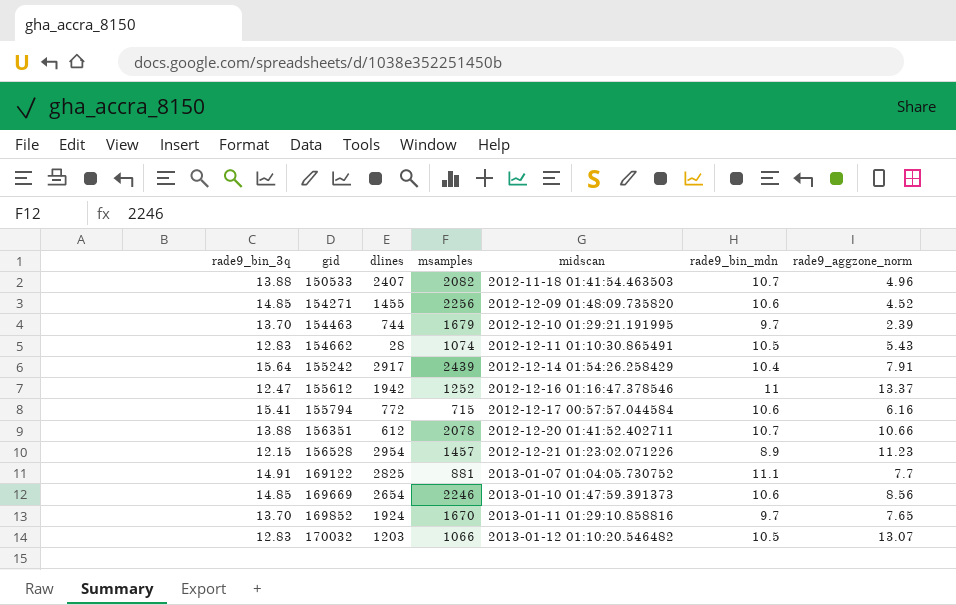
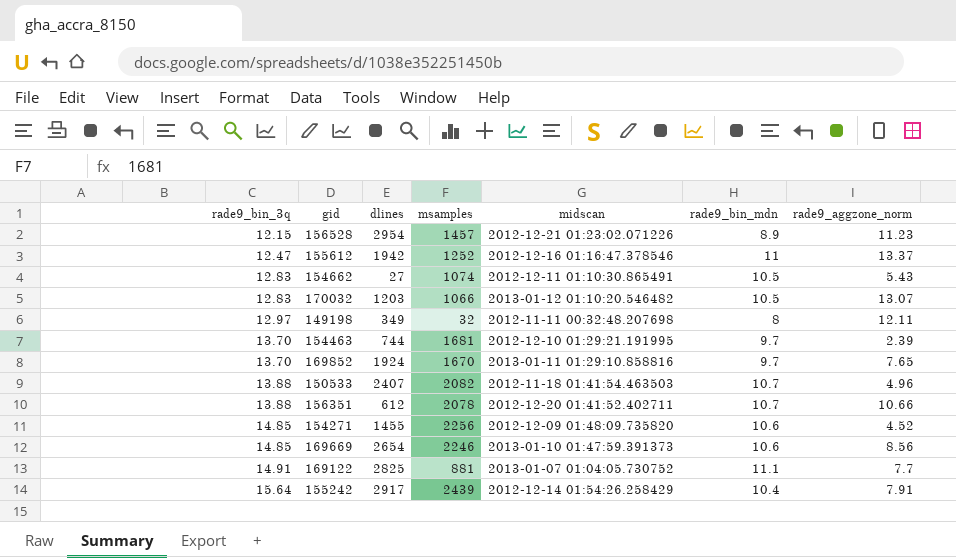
row order: gid ascending -> rade9_bin_3q ascending
row 155794: 15.41 | 772 | 715 | 2012-12-17 00:57:57.044584 | 10.6 | 6.16 -> none
154662 | dlines: 28 -> 27
row 149198: none -> 12.97 | 349 | 32 | 2012-11-11 00:32:48.207698 | 8 | 12.11
154463 | msamples: 1679 -> 1681

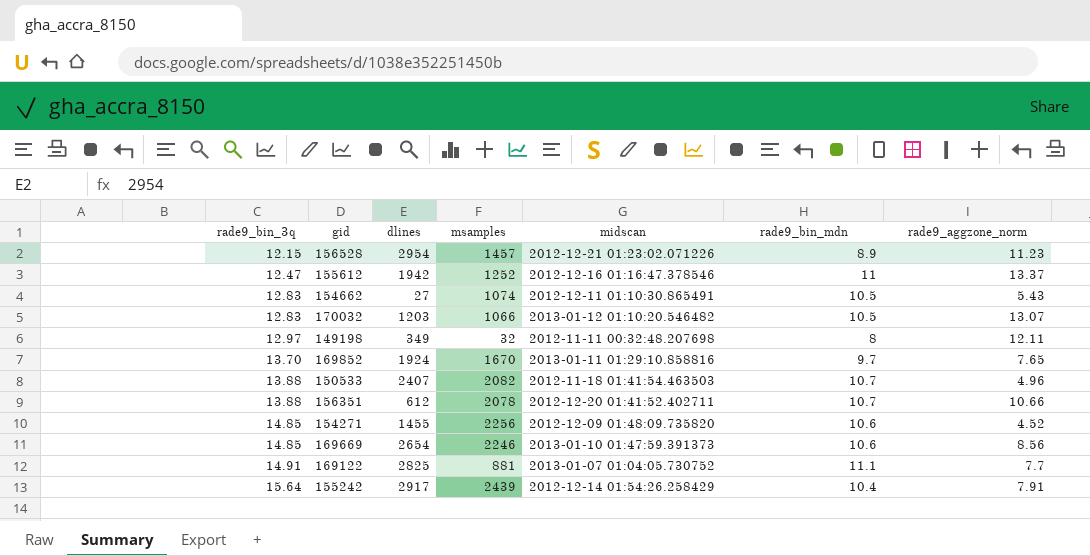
row 154463: 13.70 | 744 | 1681 | 2012-12-10 01:29:21.191995 | 9.7 | 2.39 -> none

